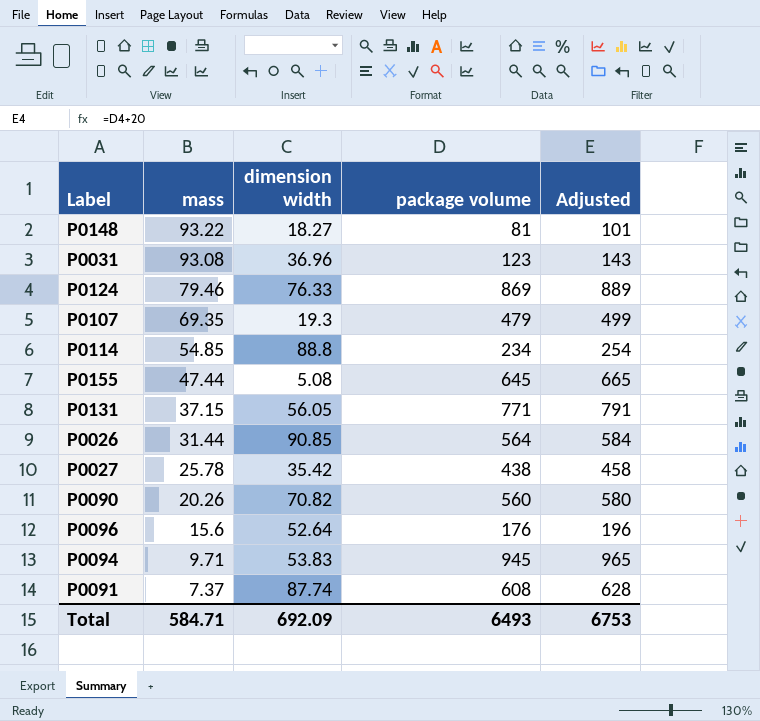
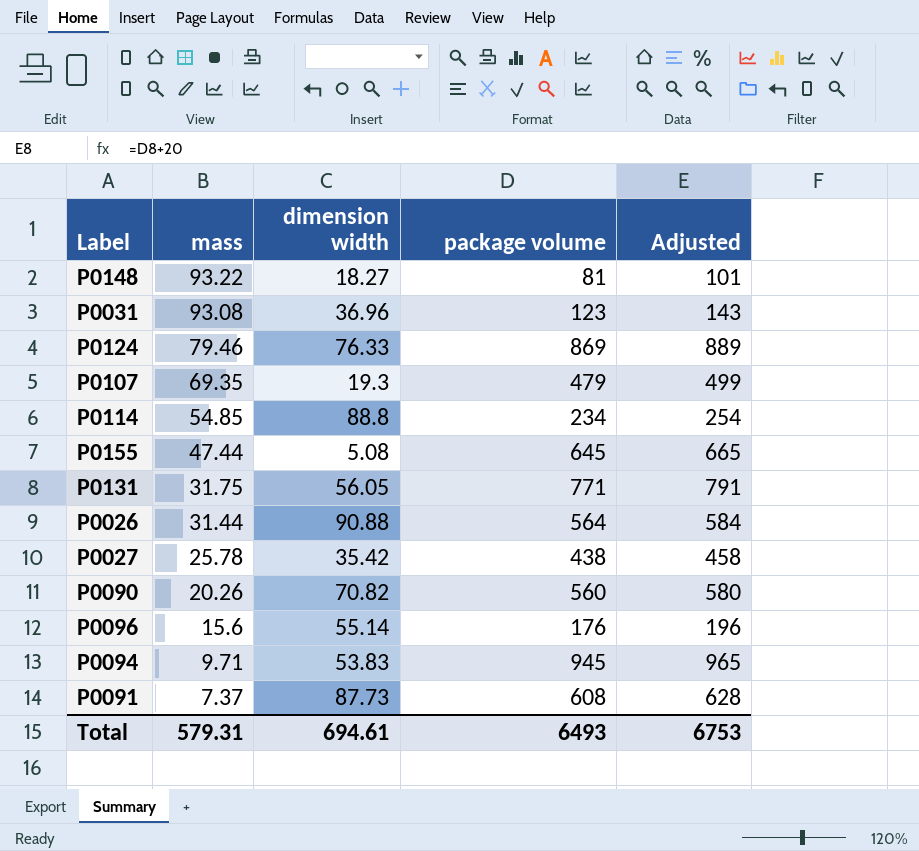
P0131 | mass: 37.15 -> 31.75
P0026 | dimension width: 90.85 -> 90.88
P0096 | dimension width: 52.64 -> 55.14
P0091 | dimension width: 87.74 -> 87.73
Total | mass: 584.71 -> 579.31
Total | dimension width: 692.09 -> 694.61

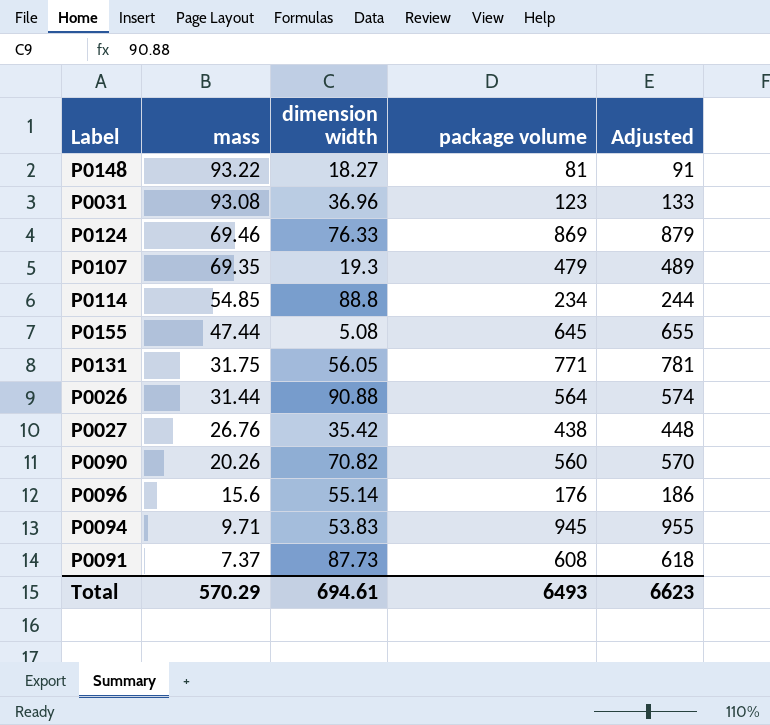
column Adjusted | formula: [package volume] + 20 -> [package volume] + 10
P0124 | mass: 79.46 -> 69.46
P0027 | mass: 25.78 -> 26.76
Total | mass: 579.31 -> 570.29
Total | Adjusted: 6753 -> 6623

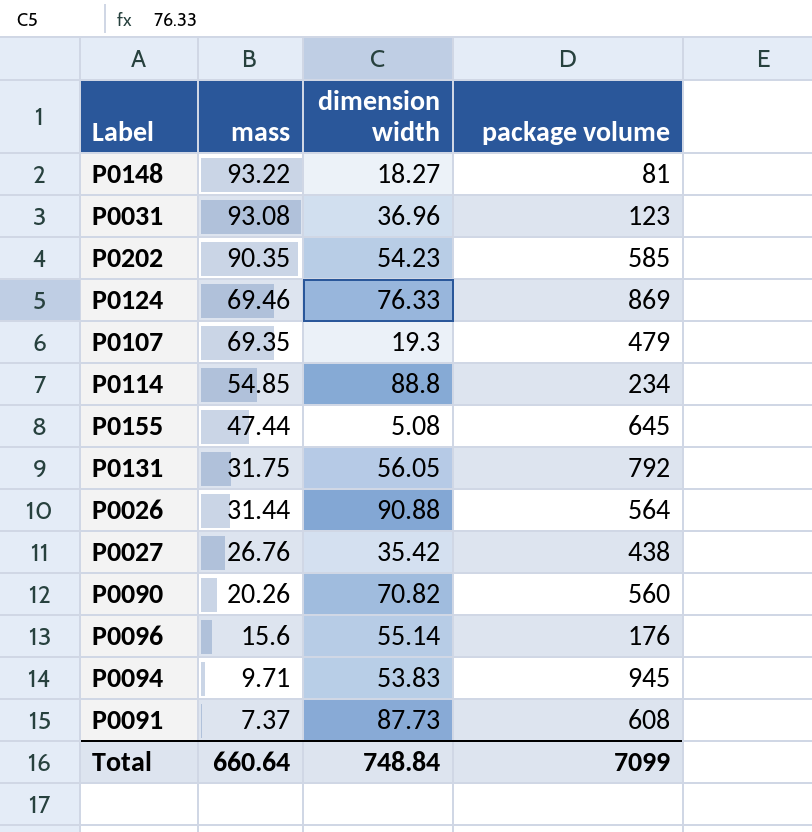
column Adjusted | formula: [package volume] + 10 -> none
row P0202: none -> 90.35 | 54.23 | 585
P0131 | package volume: 771 -> 792
Total | mass: 570.29 -> 660.64
Total | dimension width: 694.61 -> 748.84
Total | package volume: 6493 -> 7099

